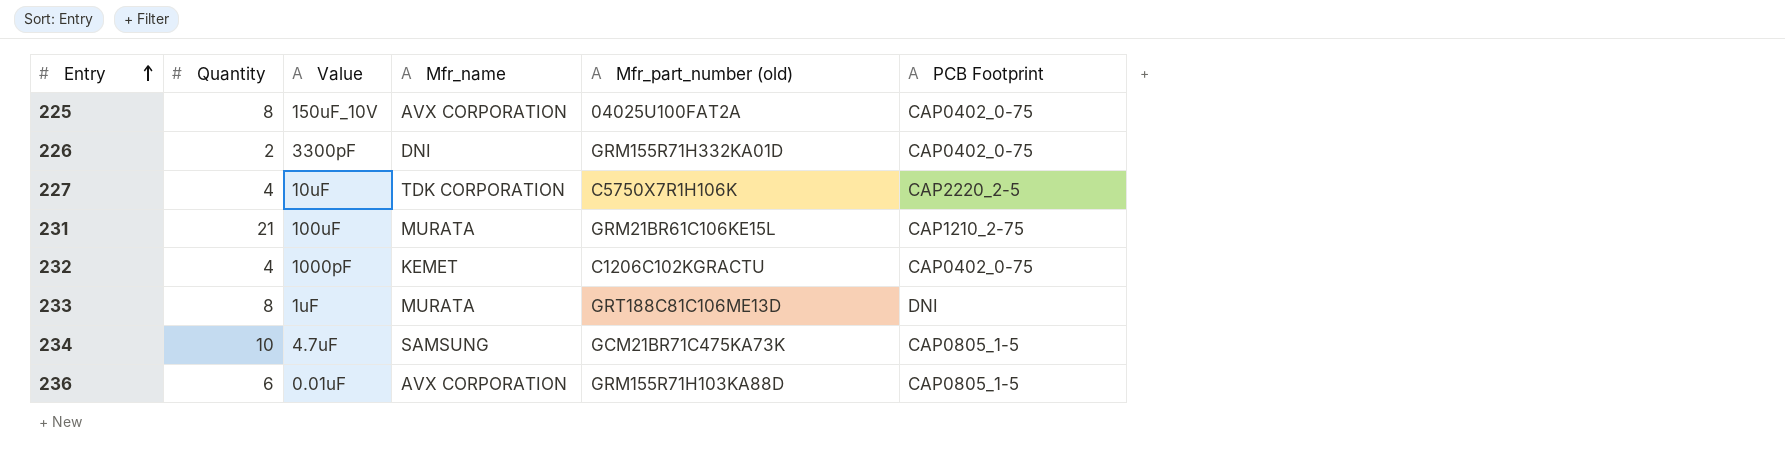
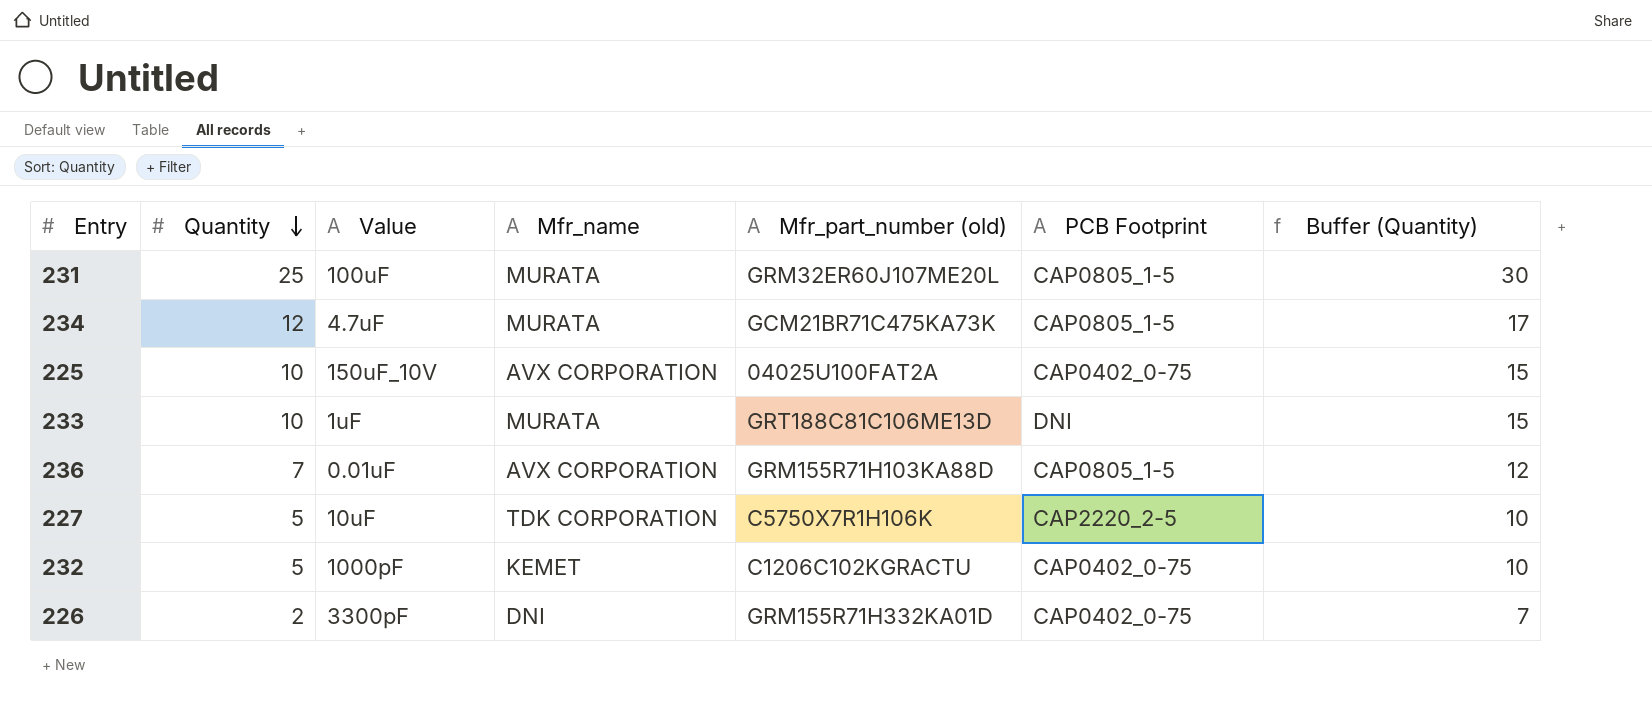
row order: Entry ascending -> Quantity descending
column Buffer (Quantity) | formula: none -> [Quantity] + 5
231 | Quantity: 21 -> 25
231 | Mfr_part_number (old): GRM21BR61C106KE15L -> GRM32ER60J107ME20L
231 | PCB Footprint: CAP1210_2-75 -> CAP0805_1-5
234 | Quantity: 10 -> 12
234 | Mfr_name: SAMSUNG -> MURATA
225 | Quantity: 8 -> 10
233 | Quantity: 8 -> 10
236 | Quantity: 6 -> 7
227 | Quantity: 4 -> 5
232 | Quantity: 4 -> 5

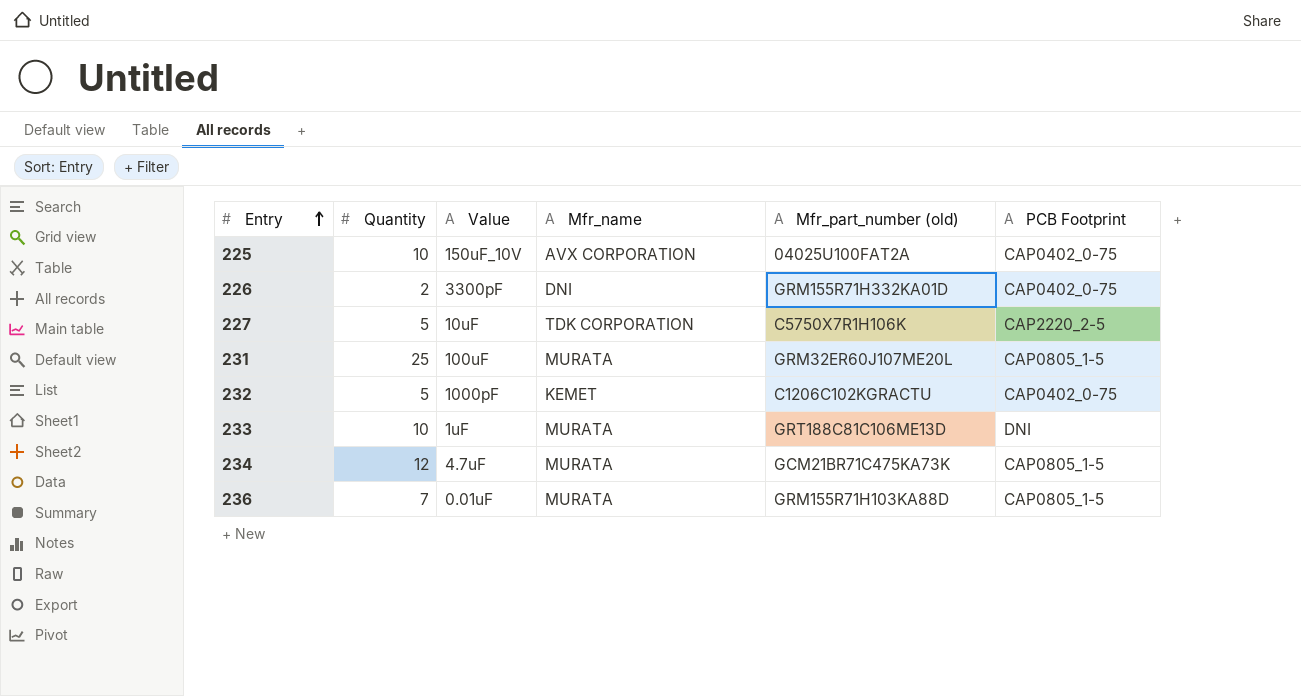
row order: Quantity descending -> Entry ascending
column Buffer (Quantity) | formula: [Quantity] + 5 -> none
236 | Mfr_name: AVX CORPORATION -> MURATA

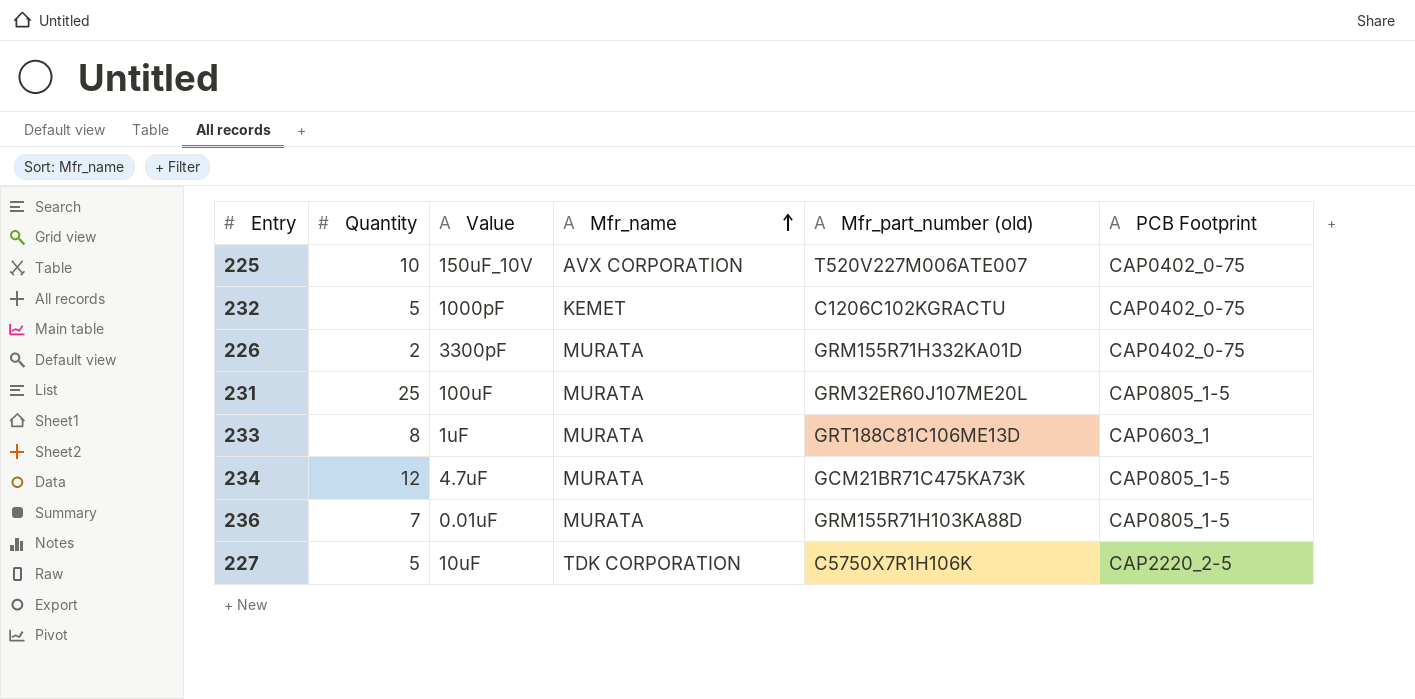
row order: Entry ascending -> Mfr_name ascending
225 | Mfr_part_number (old): 04025U100FAT2A -> T520V227M006ATE007
226 | Mfr_name: DNI -> MURATA
233 | Quantity: 10 -> 8
233 | PCB Footprint: DNI -> CAP0603_1

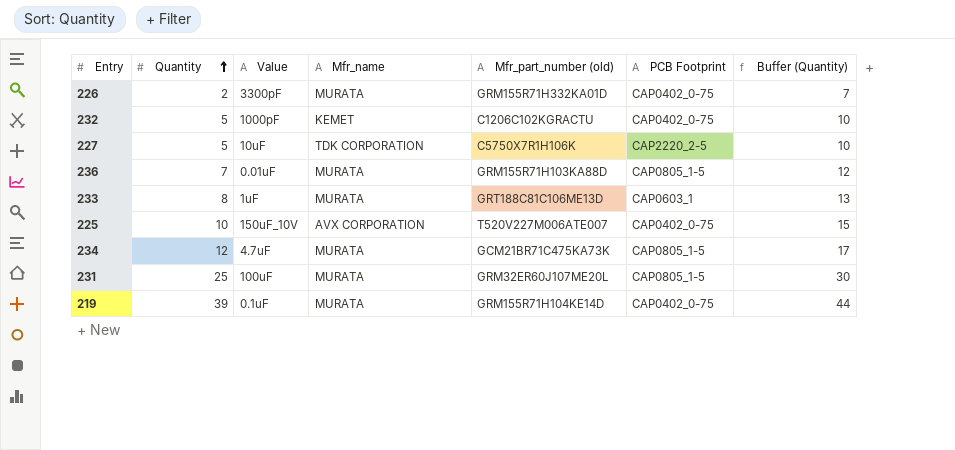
row order: Mfr_name ascending -> Quantity ascending
column Buffer (Quantity) | formula: none -> [Quantity] + 5
row 219: none -> 39 | 0.1uF | MURATA | GRM155R71H104KE14D | CAP0402_0-75 | 44

